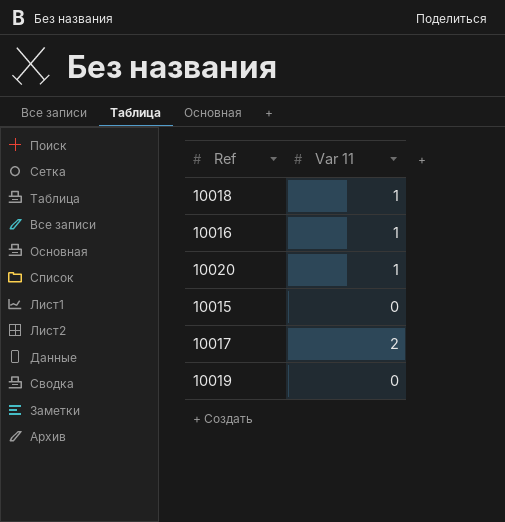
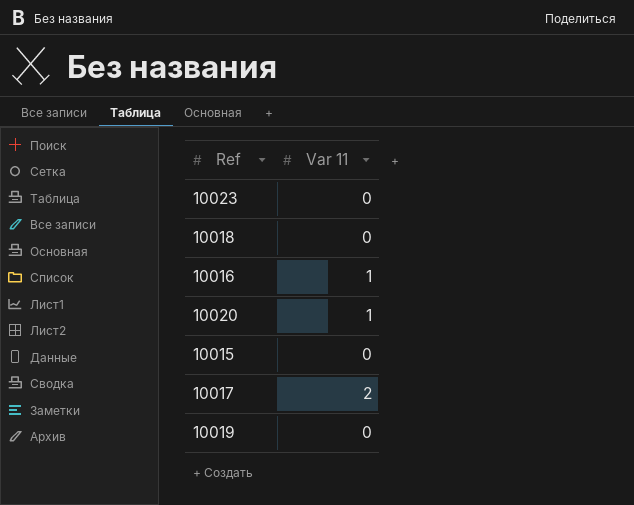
row 10023: none -> 0
10018 | Var 11: 1 -> 0

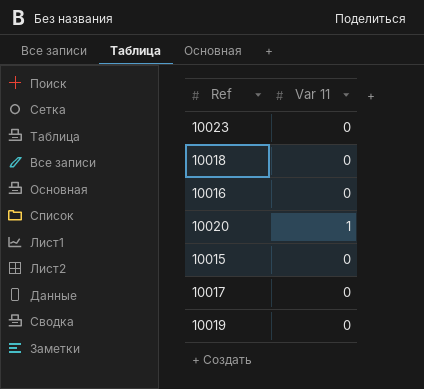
10016 | Var 11: 1 -> 0
10017 | Var 11: 2 -> 0

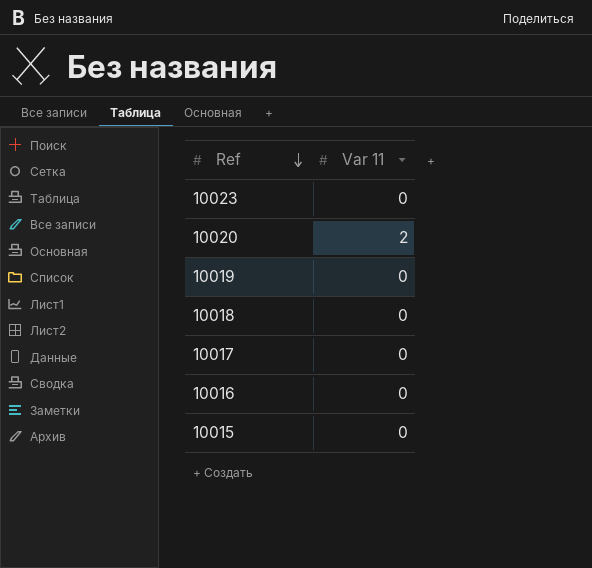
row order: none -> Ref descending
10020 | Var 11: 1 -> 2

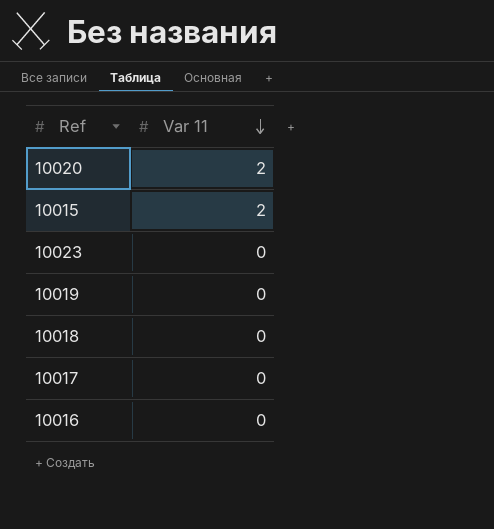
row order: Ref descending -> Var 11 descending
10015 | Var 11: 0 -> 2

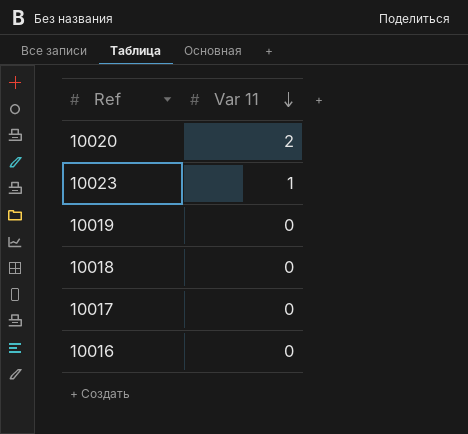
row 10015: 2 -> none
10023 | Var 11: 0 -> 1

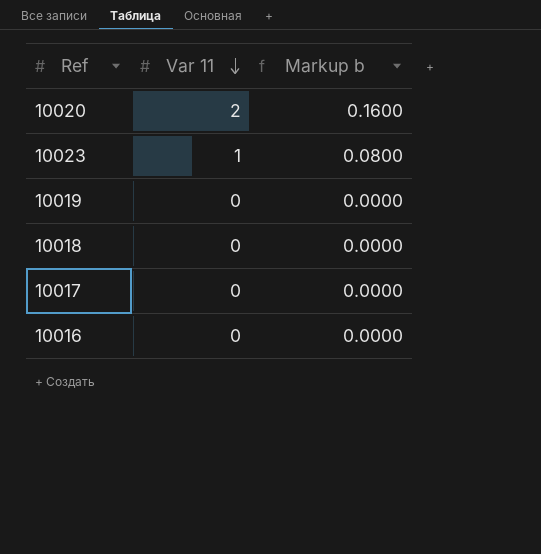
column Markup b | formula: none -> [Var 11] * 0.08

